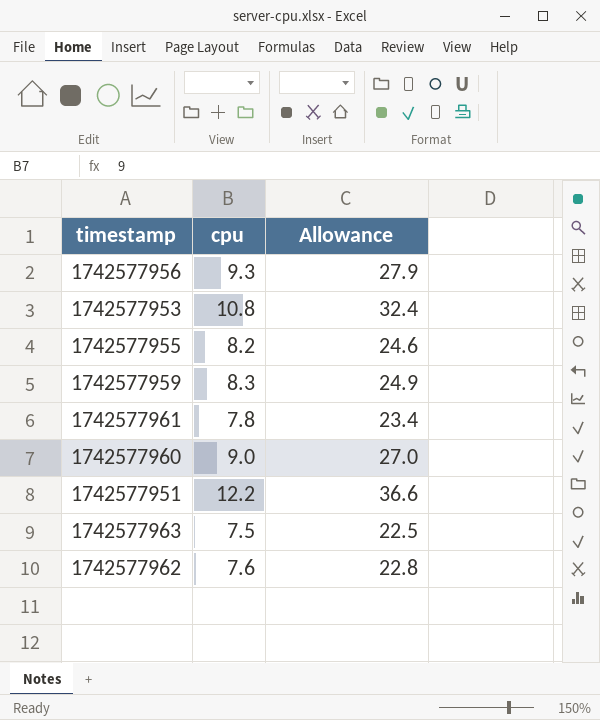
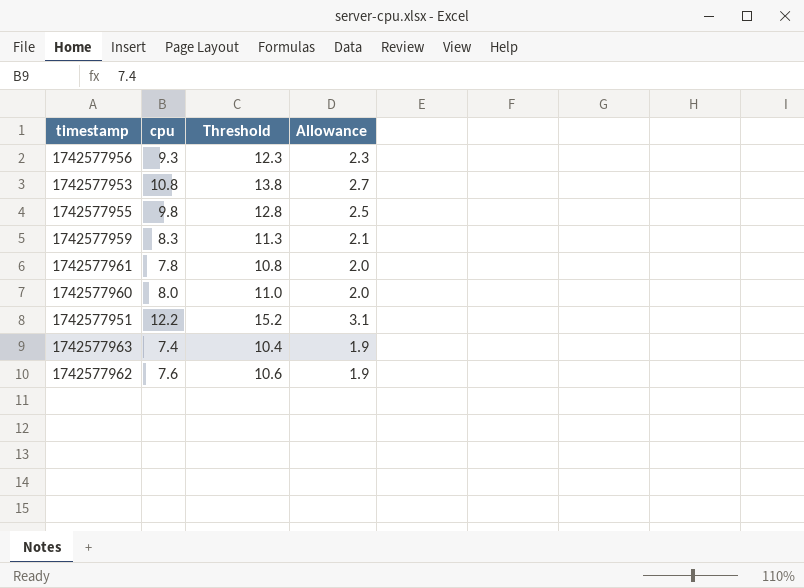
column Threshold | formula: none -> [cpu] + 3
column Allowance | formula: [cpu] * 3 -> [cpu] * 0.25
1742577955 | cpu: 8.2 -> 9.8
1742577960 | cpu: 9.0 -> 8.0
1742577963 | cpu: 7.5 -> 7.4

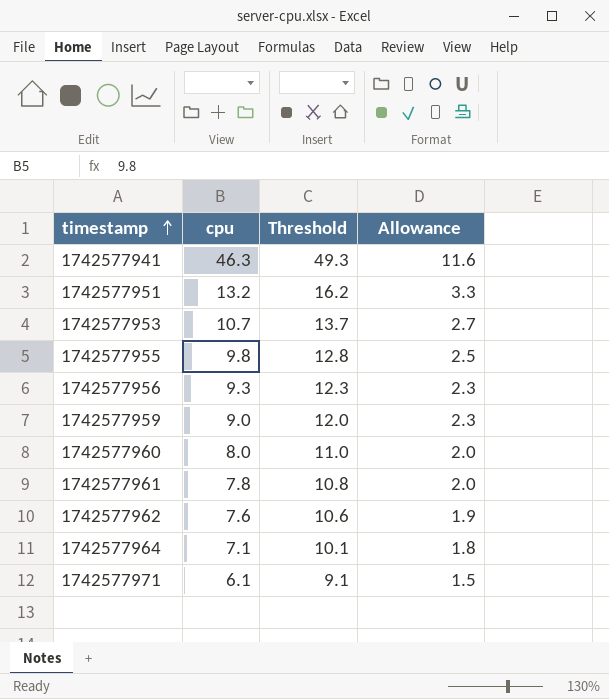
row order: none -> timestamp ascending
row 1742577963: 7.4 | 10.4 | 1.9 -> none
row 1742577941: none -> 46.3 | 49.3 | 11.6
1742577951 | cpu: 12.2 -> 13.2
1742577951 | Threshold: 15.2 -> 16.2
1742577951 | Allowance: 3.1 -> 3.3
1742577953 | cpu: 10.8 -> 10.7
1742577953 | Threshold: 13.8 -> 13.7
1742577959 | cpu: 8.3 -> 9.0
1742577959 | Threshold: 11.3 -> 12.0
1742577959 | Allowance: 2.1 -> 2.3
row 1742577964: none -> 7.1 | 10.1 | 1.8
row 1742577971: none -> 6.1 | 9.1 | 1.5

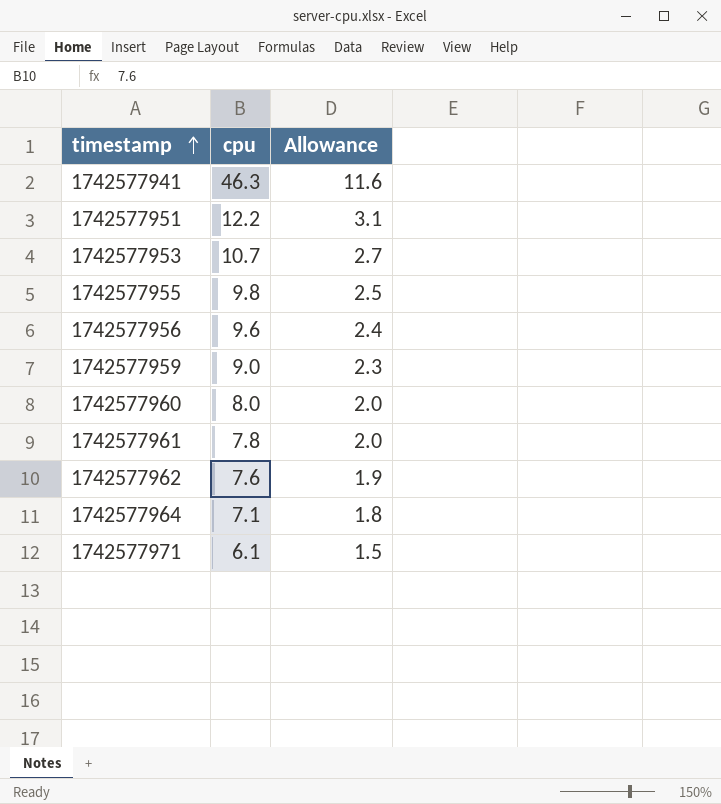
column Threshold | formula: [cpu] + 3 -> none
1742577951 | cpu: 13.2 -> 12.2
1742577951 | Allowance: 3.3 -> 3.1
1742577956 | cpu: 9.3 -> 9.6
1742577956 | Allowance: 2.3 -> 2.4

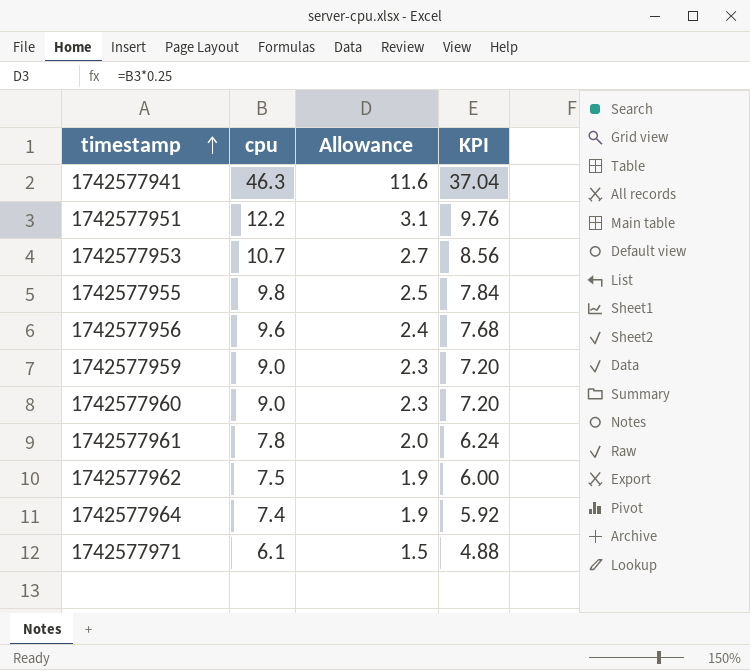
column KPI | formula: none -> [cpu] * 0.8
1742577960 | cpu: 8.0 -> 9.0
1742577960 | Allowance: 2.0 -> 2.3
1742577962 | cpu: 7.6 -> 7.5
1742577964 | cpu: 7.1 -> 7.4
1742577964 | Allowance: 1.8 -> 1.9

